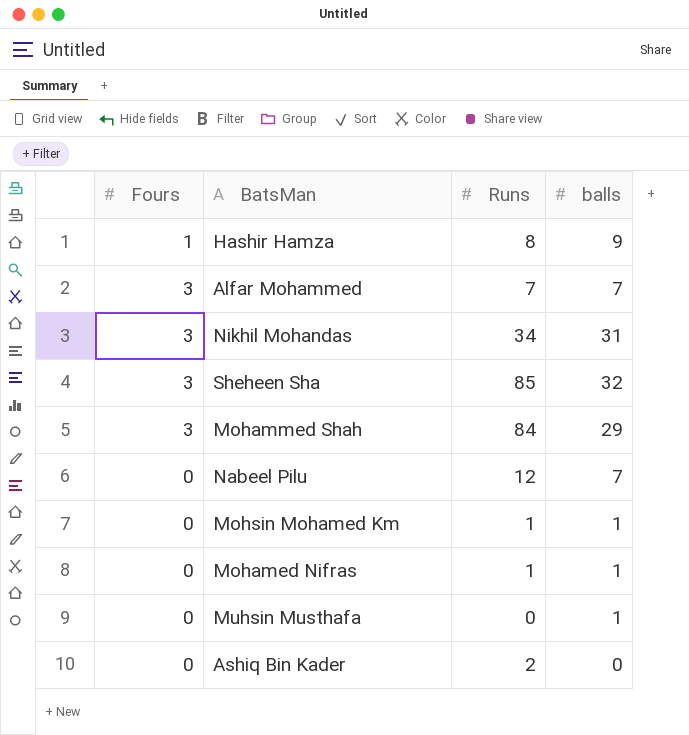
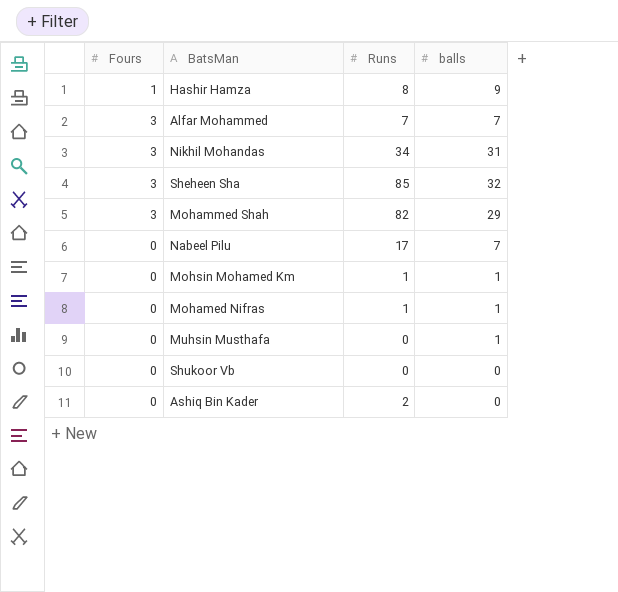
Mohammed Shah | Runs: 84 -> 82
Nabeel Pilu | Runs: 12 -> 17
row Shukoor Vb: none -> 0 | 0 | 0

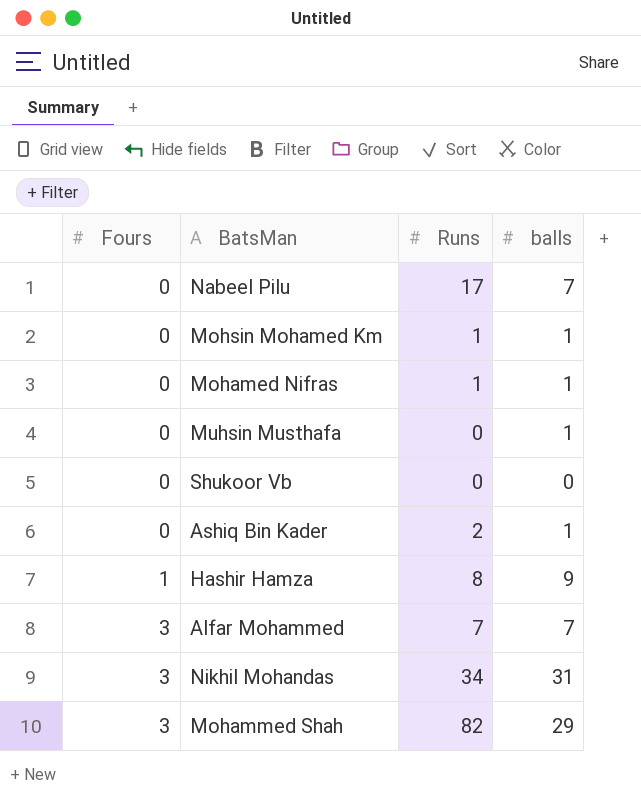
row order: none -> Fours ascending
row Sheheen Sha: 3 | 85 | 32 -> none
Ashiq Bin Kader | balls: 0 -> 1

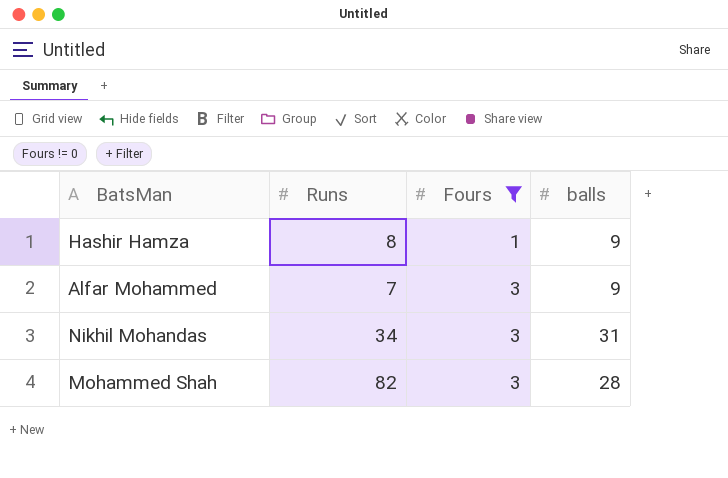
filter: none -> Fours != 0
column Fours | position: 1 -> 3
Alfar Mohammed | balls: 7 -> 9
Mohammed Shah | balls: 29 -> 28

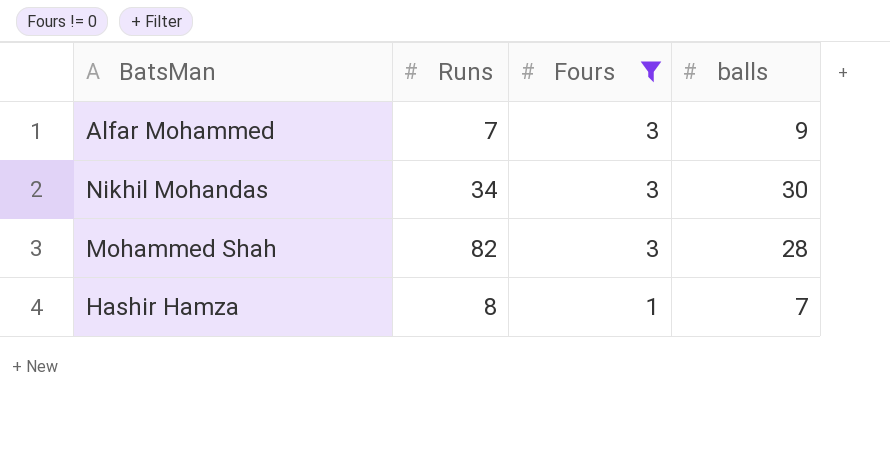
row order: Fours ascending -> Fours descending
Nikhil Mohandas | balls: 31 -> 30
Hashir Hamza | balls: 9 -> 7

